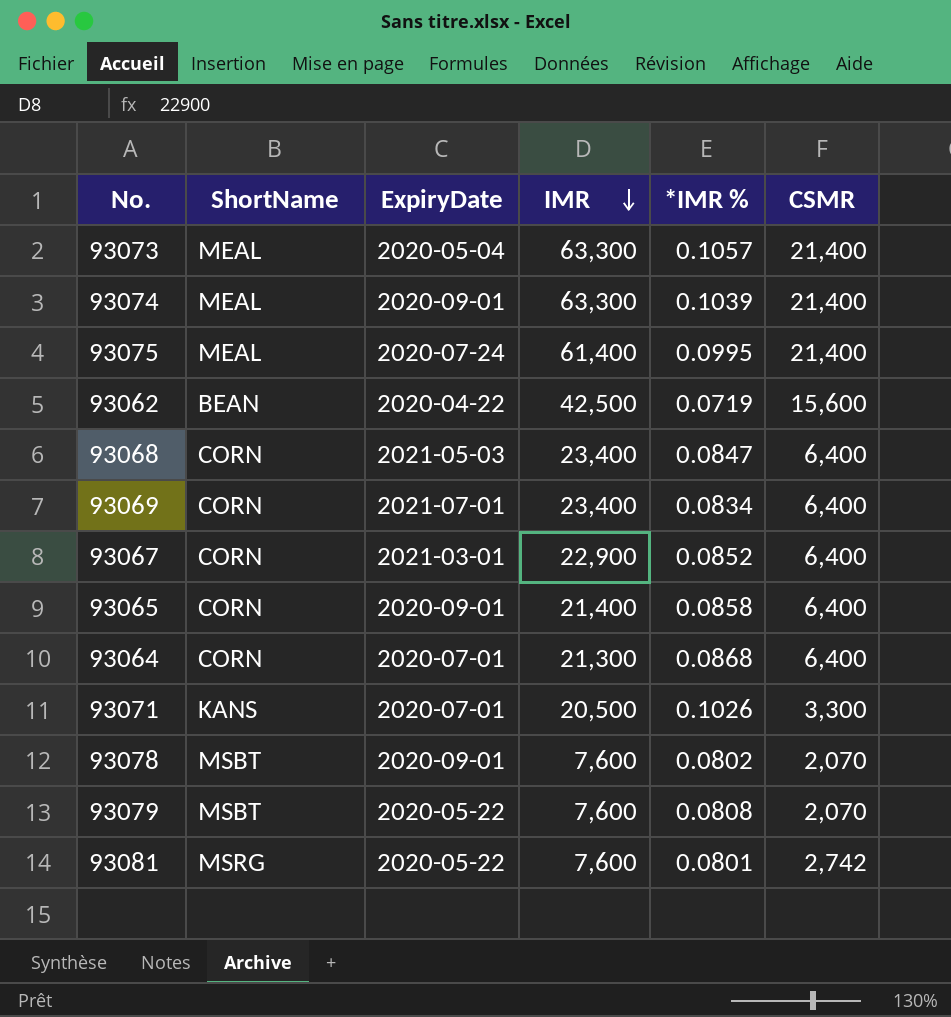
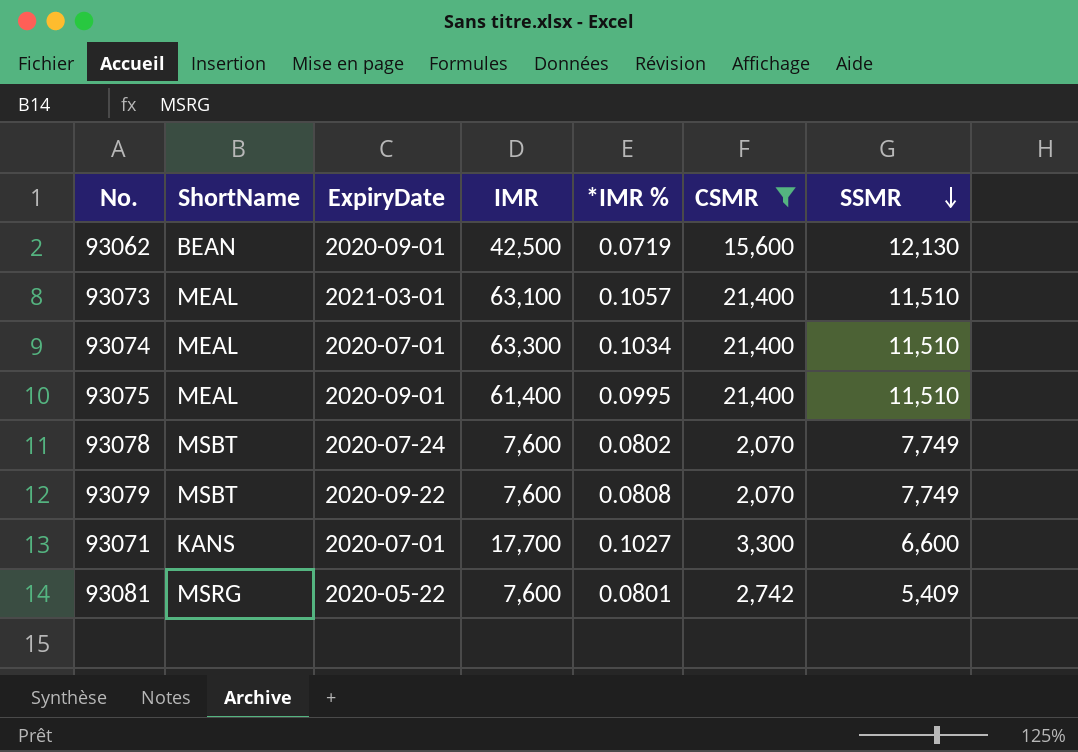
filter: none -> CSMR != 6,400
row order: IMR descending -> SSMR descending
column SSMR | position: none -> 7
93062 | ExpiryDate: 2020-04-22 -> 2020-09-01
93073 | ExpiryDate: 2020-05-04 -> 2021-03-01
93073 | IMR: 63,300 -> 63,100
93074 | ExpiryDate: 2020-09-01 -> 2020-07-01
93074 | *IMR %: 0.1039 -> 0.1034
93075 | ExpiryDate: 2020-07-24 -> 2020-09-01
93078 | ExpiryDate: 2020-09-01 -> 2020-07-24
93079 | ExpiryDate: 2020-05-22 -> 2020-09-22
93071 | IMR: 20,500 -> 17,700
93071 | *IMR %: 0.1026 -> 0.1027

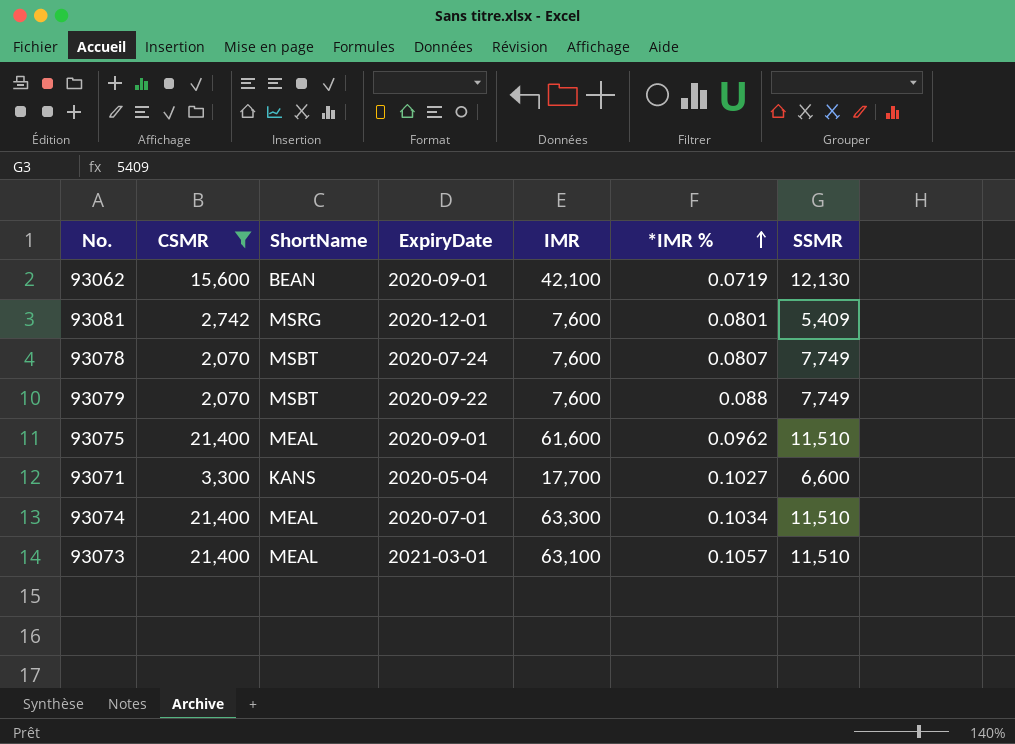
row order: SSMR descending -> *IMR % ascending
column CSMR | position: 6 -> 2
93062 | IMR: 42,500 -> 42,100
93081 | ExpiryDate: 2020-05-22 -> 2020-12-01
93078 | *IMR %: 0.0802 -> 0.0807
93079 | *IMR %: 0.0808 -> 0.088
93075 | IMR: 61,400 -> 61,600
93075 | *IMR %: 0.0995 -> 0.0962
93071 | ExpiryDate: 2020-07-01 -> 2020-05-04

